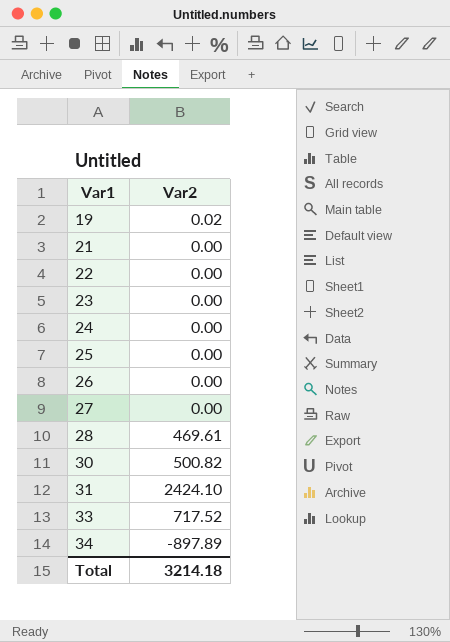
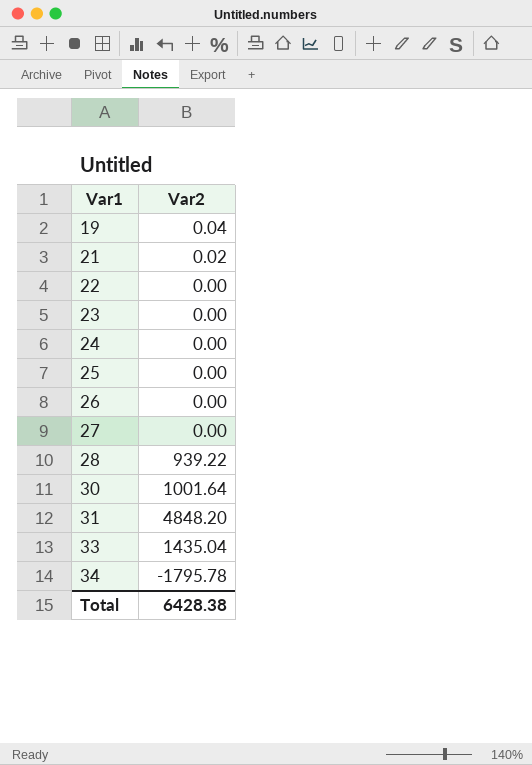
19 | Var2: 0.02 -> 0.04
21 | Var2: 0.00 -> 0.02
28 | Var2: 469.61 -> 939.22
30 | Var2: 500.82 -> 1001.64
31 | Var2: 2424.10 -> 4848.20
33 | Var2: 717.52 -> 1435.04
34 | Var2: -897.89 -> -1795.78
Total | Var2: 3214.18 -> 6428.38

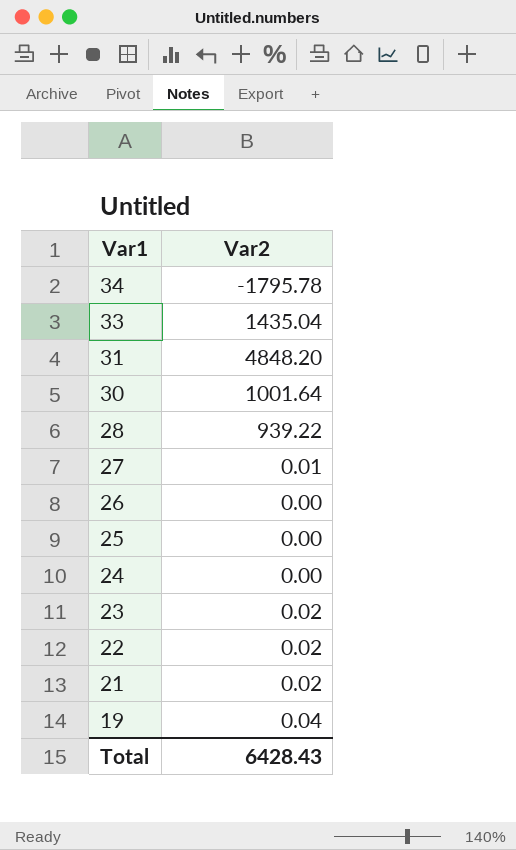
row order: Var1 ascending -> Var1 descending
27 | Var2: 0.00 -> 0.01
23 | Var2: 0.00 -> 0.02
22 | Var2: 0.00 -> 0.02
Total | Var2: 6428.38 -> 6428.43

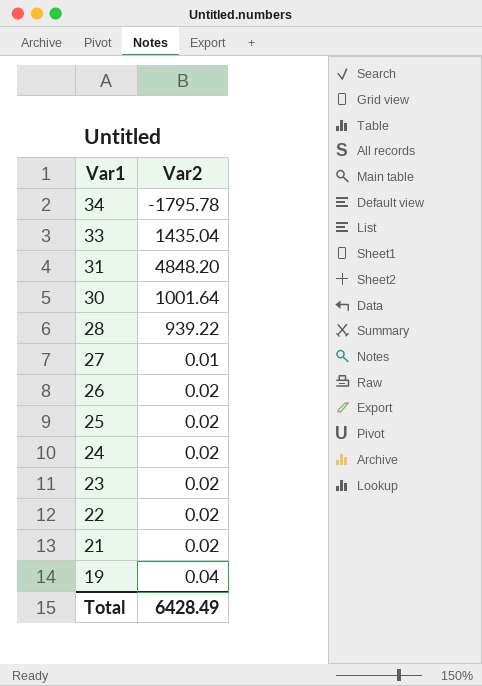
26 | Var2: 0.00 -> 0.02
25 | Var2: 0.00 -> 0.02
24 | Var2: 0.00 -> 0.02
Total | Var2: 6428.43 -> 6428.49

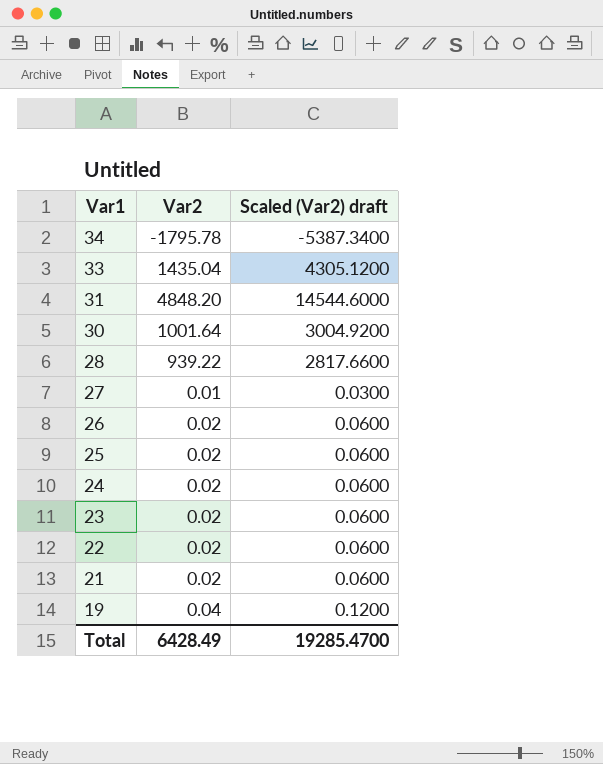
column Scaled (Var2) draft | formula: none -> [Var2] * 3

